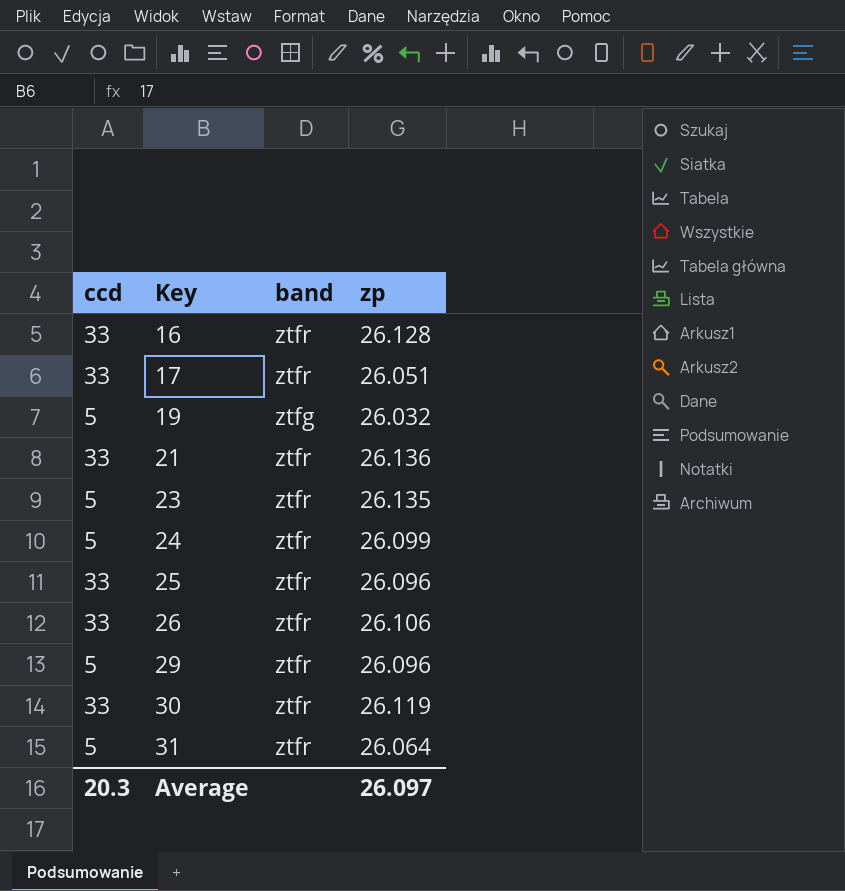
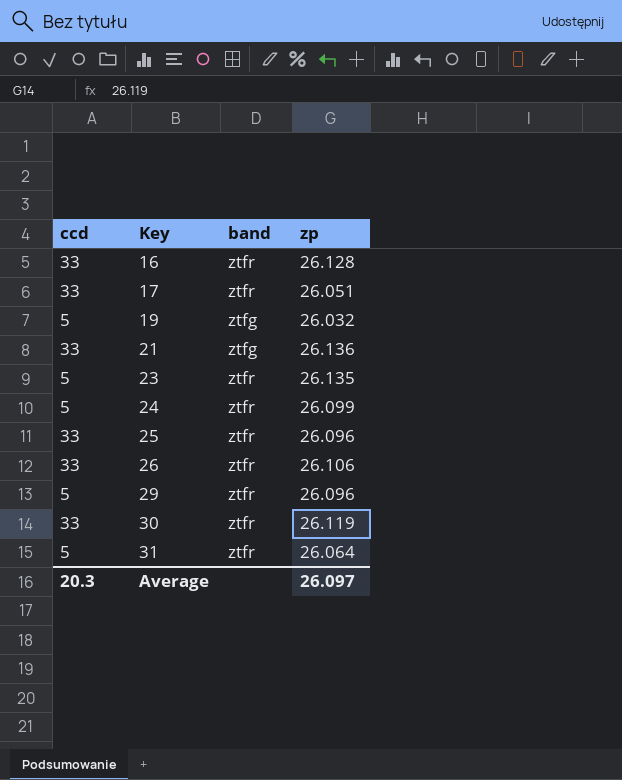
21 | band: ztfr -> ztfg

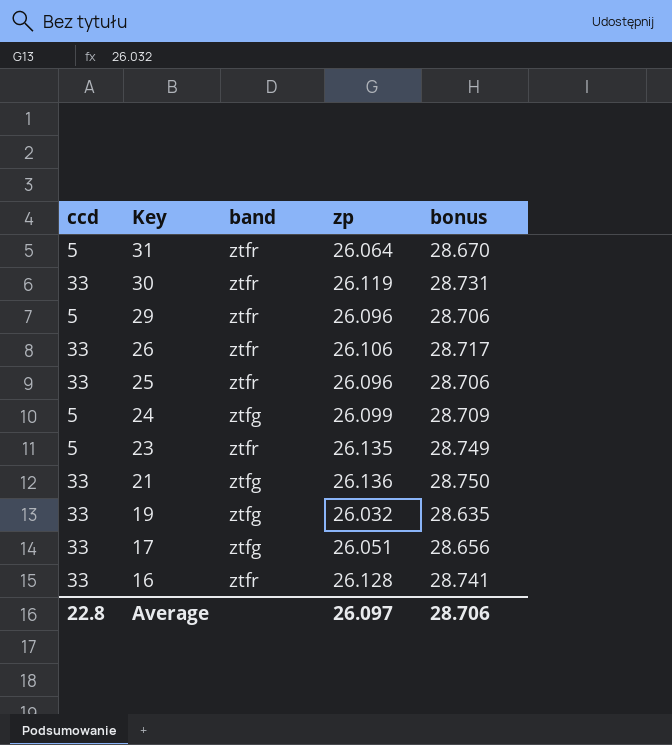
row order: Key ascending -> Key descending
column bonus | formula: none -> [zp] * 1.1
24 | band: ztfr -> ztfg
19 | ccd: 5 -> 33
17 | band: ztfr -> ztfg
Average | ccd: 20.3 -> 22.8

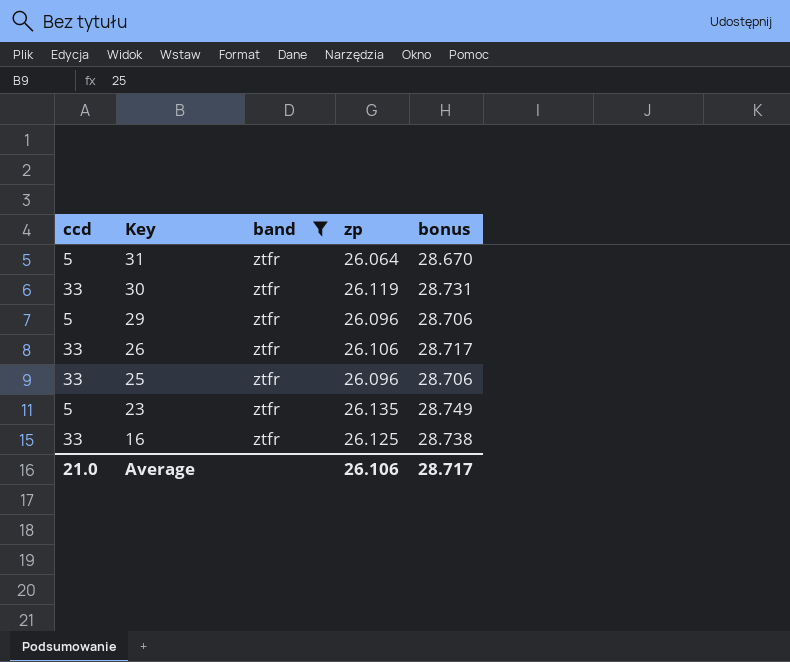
filter: none -> band = ztfr
16 | zp: 26.128 -> 26.125
16 | bonus: 28.741 -> 28.738
Average | ccd: 22.8 -> 21.0
Average | zp: 26.097 -> 26.106
Average | bonus: 28.706 -> 28.717

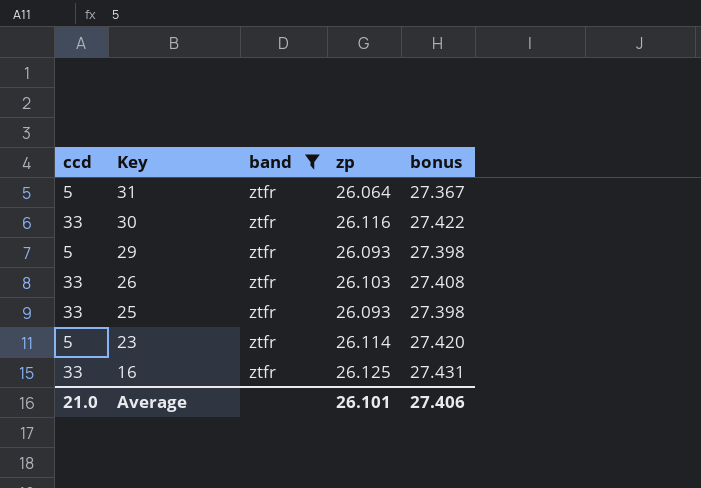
column bonus | formula: [zp] * 1.1 -> [zp] * 1.05
30 | zp: 26.119 -> 26.116
29 | zp: 26.096 -> 26.093
26 | zp: 26.106 -> 26.103
25 | zp: 26.096 -> 26.093
23 | zp: 26.135 -> 26.114
Average | zp: 26.106 -> 26.101
Average | bonus: 28.717 -> 27.406

